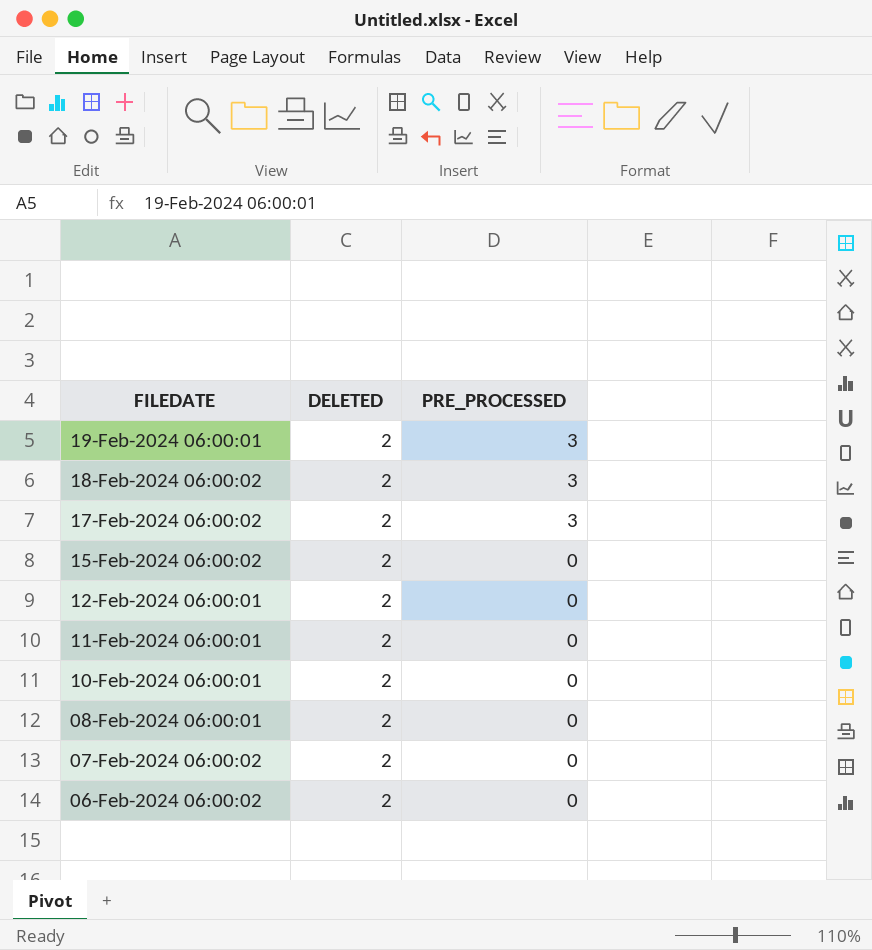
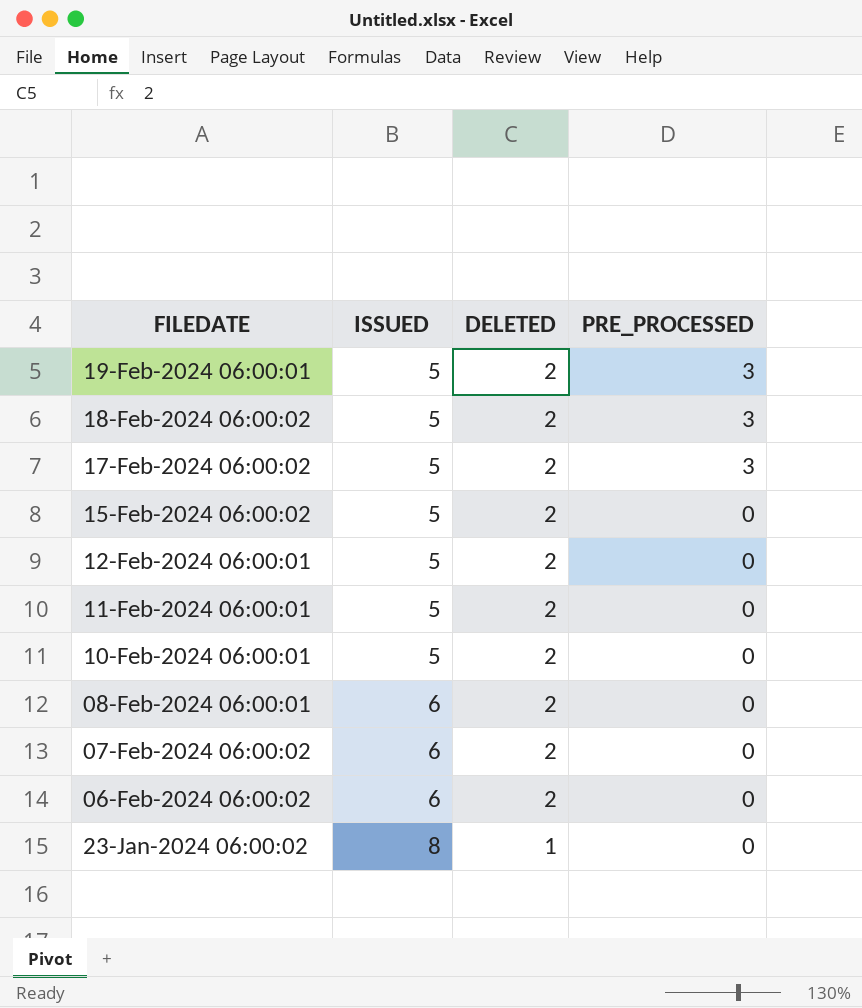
column ISSUED | position: none -> 2
row 23-Jan-2024 06:00:02: none -> 8 | 1 | 0

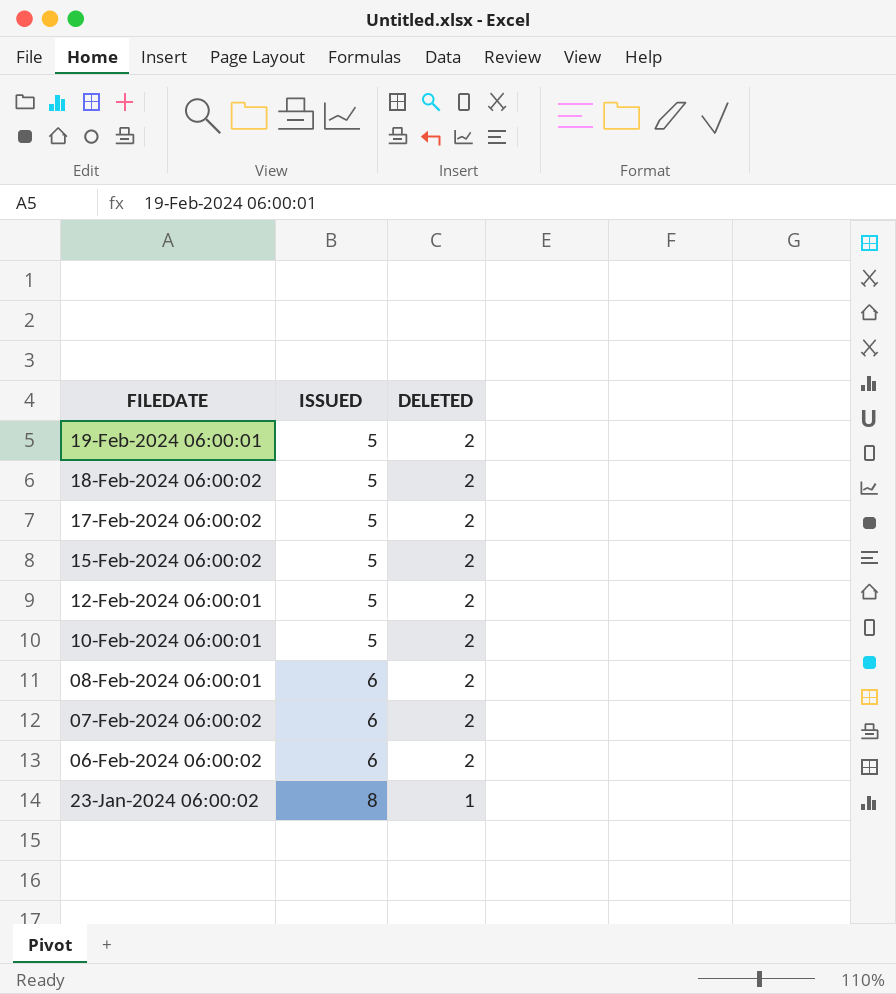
column PRE_PROCESSED | position: 4 -> none
row 11-Feb-2024 06:00:01: 5 | 2 | 0 -> none

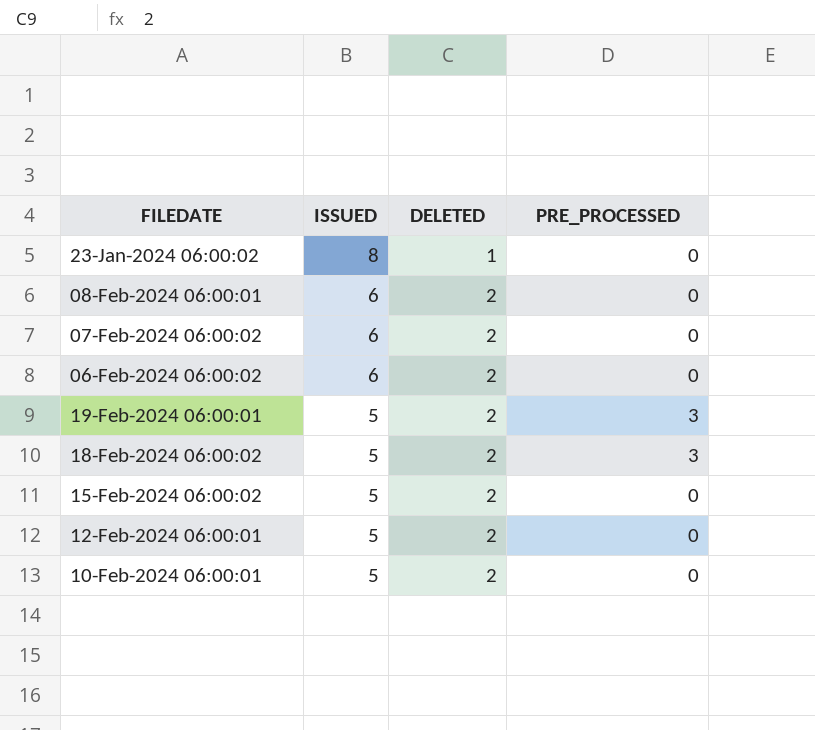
row order: FILEDATE descending -> ISSUED descending
column PRE_PROCESSED | position: none -> 4
row 17-Feb-2024 06:00:02: 5 | 2 -> none

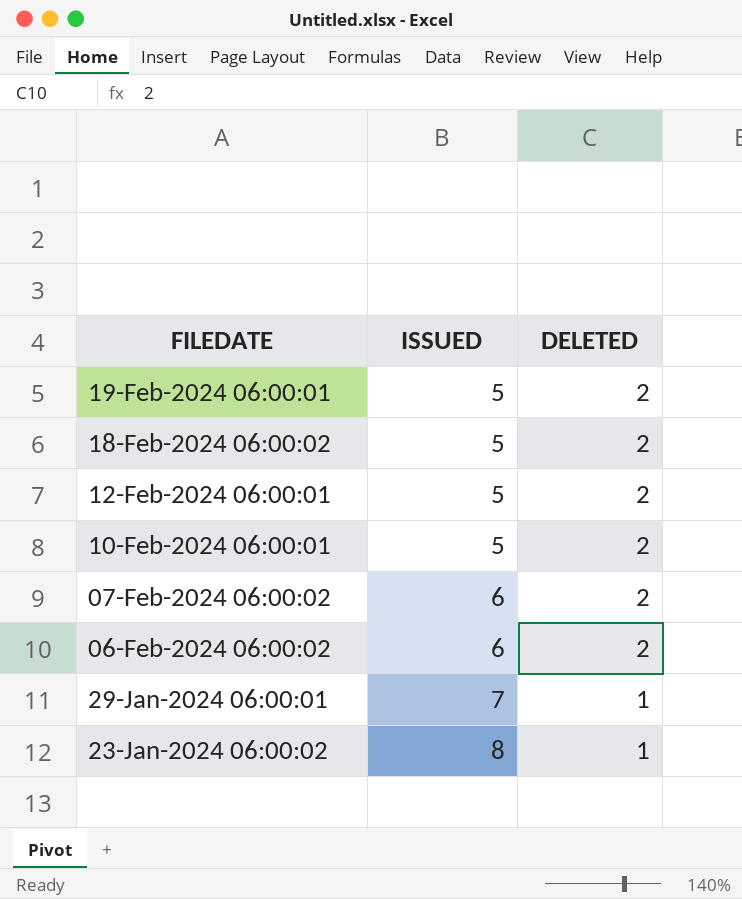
row order: ISSUED descending -> FILEDATE descending
column PRE_PROCESSED | position: 4 -> none
row 08-Feb-2024 06:00:01: 6 | 2 | 0 -> none
row 15-Feb-2024 06:00:02: 5 | 2 | 0 -> none
row 29-Jan-2024 06:00:01: none -> 7 | 1

